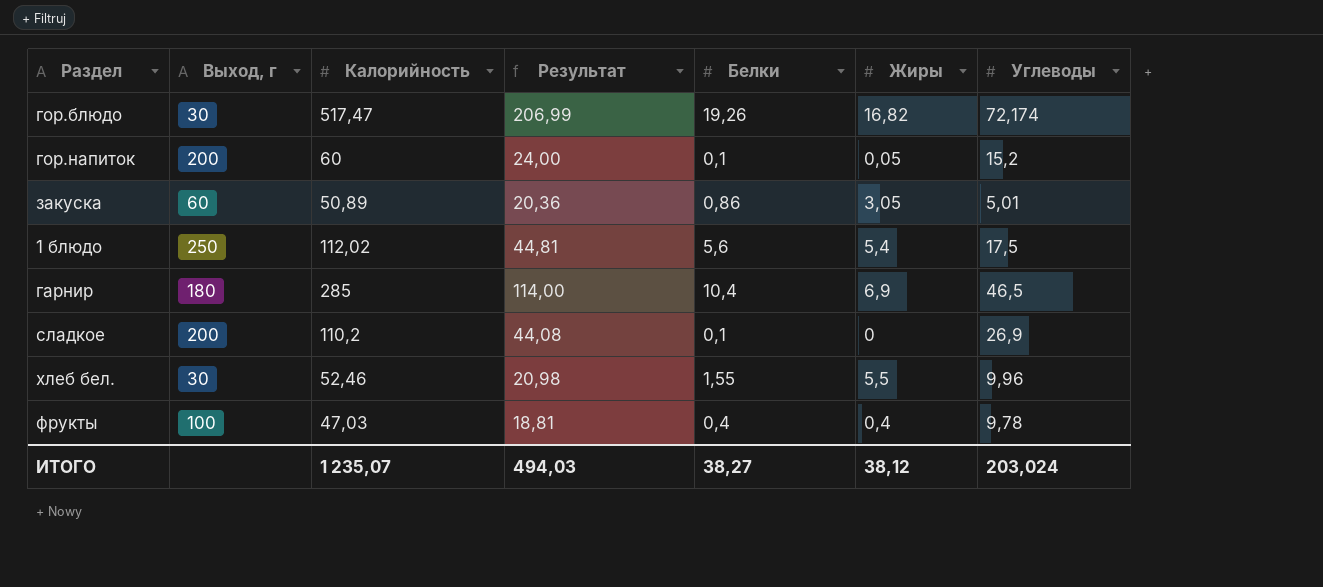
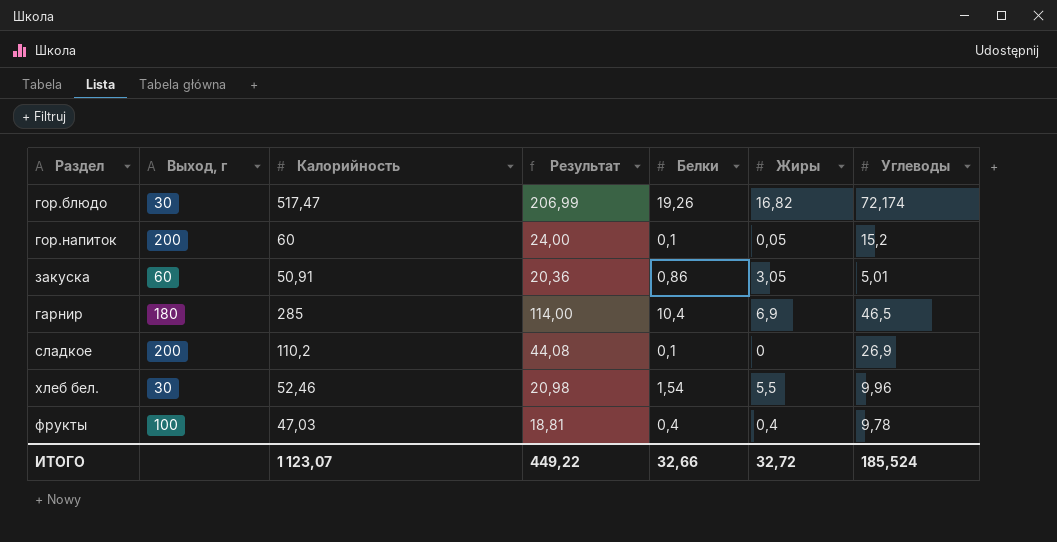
row 1 блюдо: 250 | 112,02 | 44,81 | 5,6 | 5,4 | 17,5 -> none
закуска | Калорийность: 50,89 -> 50,91
хлеб бел. | Белки: 1,55 -> 1,54
ИТОГО | Калорийность: 1 235,07 -> 1 123,07
ИТОГО | Результат: 494,03 -> 449,22
ИТОГО | Белки: 38,27 -> 32,66
ИТОГО | Жиры: 38,12 -> 32,72
ИТОГО | Углеводы: 203,024 -> 185,524

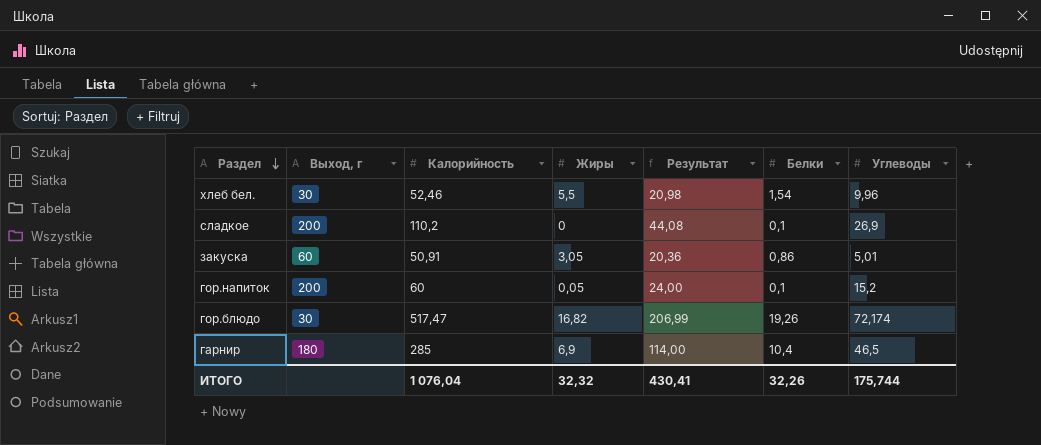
row order: none -> Раздел descending
column Жиры | position: 6 -> 4
row фрукты: 100 | 47,03 | 18,81 | 0,4 | 0,4 | 9,78 -> none
ИТОГО | Калорийность: 1 123,07 -> 1 076,04
ИТОГО | Жиры: 32,72 -> 32,32
ИТОГО | Результат: 449,22 -> 430,41
ИТОГО | Белки: 32,66 -> 32,26
ИТОГО | Углеводы: 185,524 -> 175,744

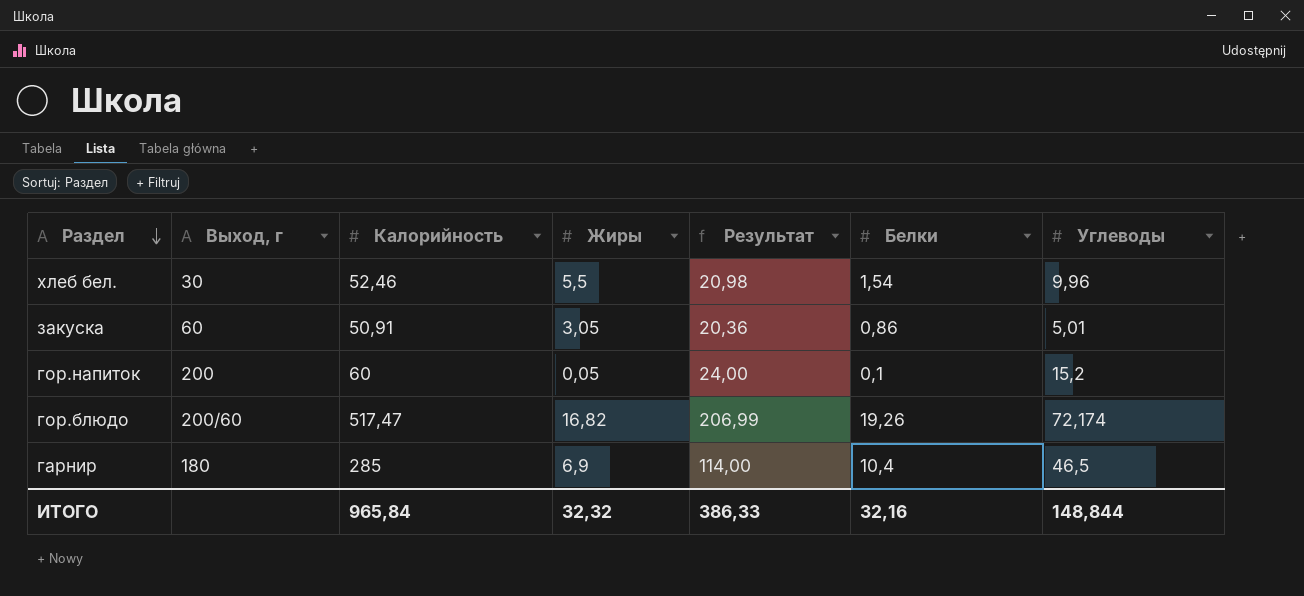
row сладкое: 200 | 110,2 | 0 | 44,08 | 0,1 | 26,9 -> none
гор.блюдо | Выход, г: 30 -> 200/60
ИТОГО | Калорийность: 1 076,04 -> 965,84
ИТОГО | Результат: 430,41 -> 386,33
ИТОГО | Белки: 32,26 -> 32,16
ИТОГО | Углеводы: 175,744 -> 148,844

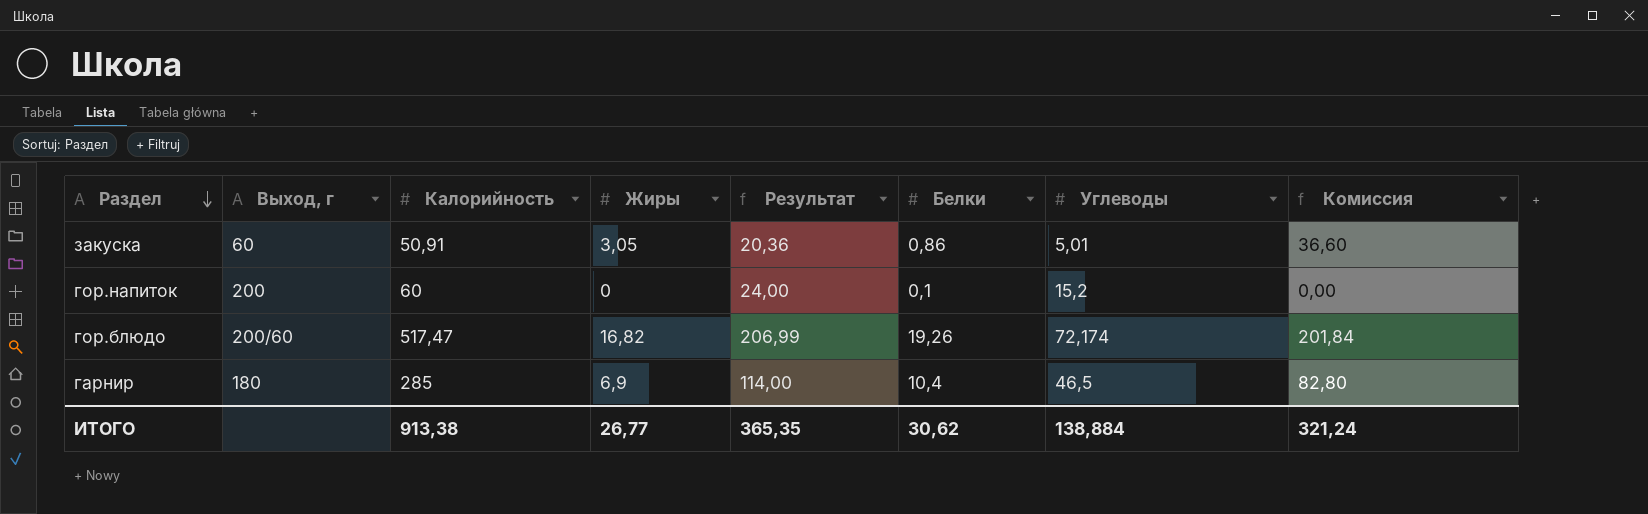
column Комиссия | formula: none -> [Жиры] * 12
row хлеб бел.: 30 | 52,46 | 5,5 | 20,98 | 1,54 | 9,96 -> none
гор.напиток | Жиры: 0,05 -> 0
ИТОГО | Калорийность: 965,84 -> 913,38
ИТОГО | Жиры: 32,32 -> 26,77
ИТОГО | Результат: 386,33 -> 365,35
ИТОГО | Белки: 32,16 -> 30,62
ИТОГО | Углеводы: 148,844 -> 138,884

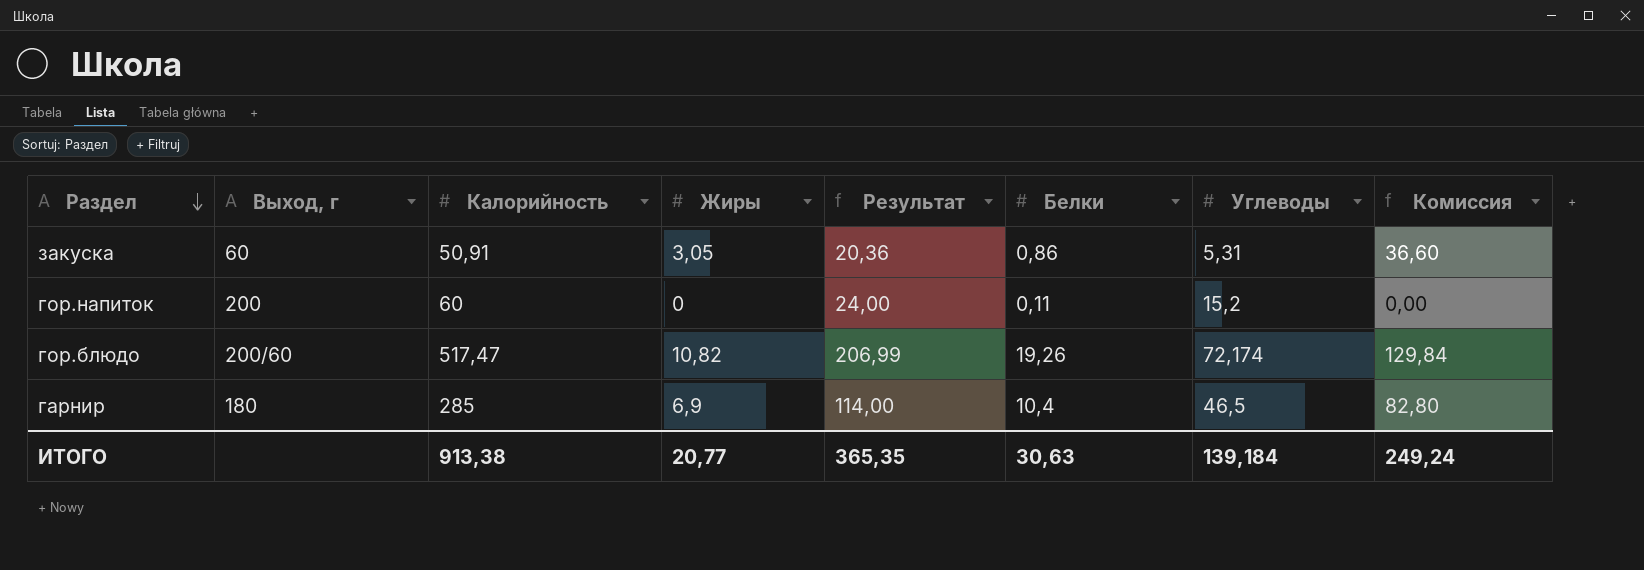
закуска | Углеводы: 5,01 -> 5,31
гор.напиток | Белки: 0,1 -> 0,11
гор.блюдо | Жиры: 16,82 -> 10,82
гор.блюдо | Комиссия: 201,84 -> 129,84
ИТОГО | Жиры: 26,77 -> 20,77
ИТОГО | Белки: 30,62 -> 30,63
ИТОГО | Углеводы: 138,884 -> 139,184
ИТОГО | Комиссия: 321,24 -> 249,24

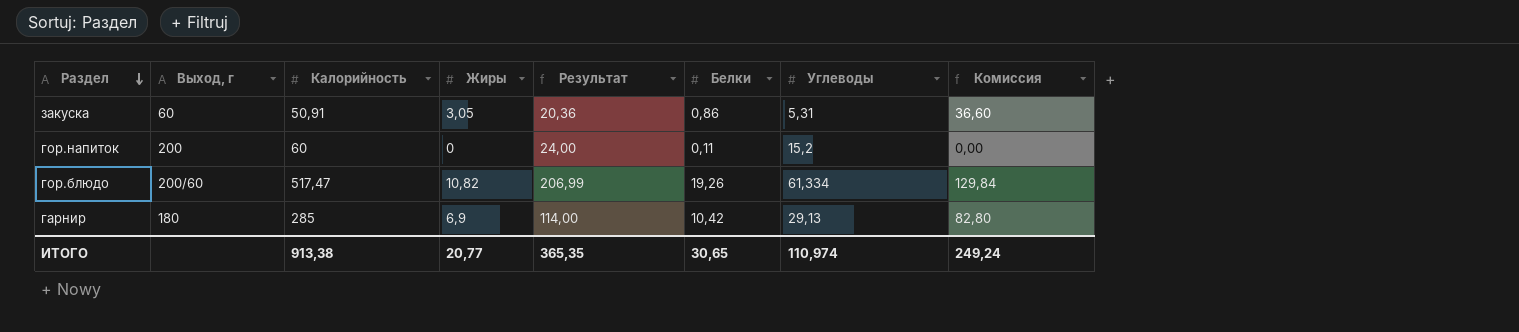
гор.блюдо | Углеводы: 72,174 -> 61,334
гарнир | Белки: 10,4 -> 10,42
гарнир | Углеводы: 46,5 -> 29,13
ИТОГО | Белки: 30,63 -> 30,65
ИТОГО | Углеводы: 139,184 -> 110,974

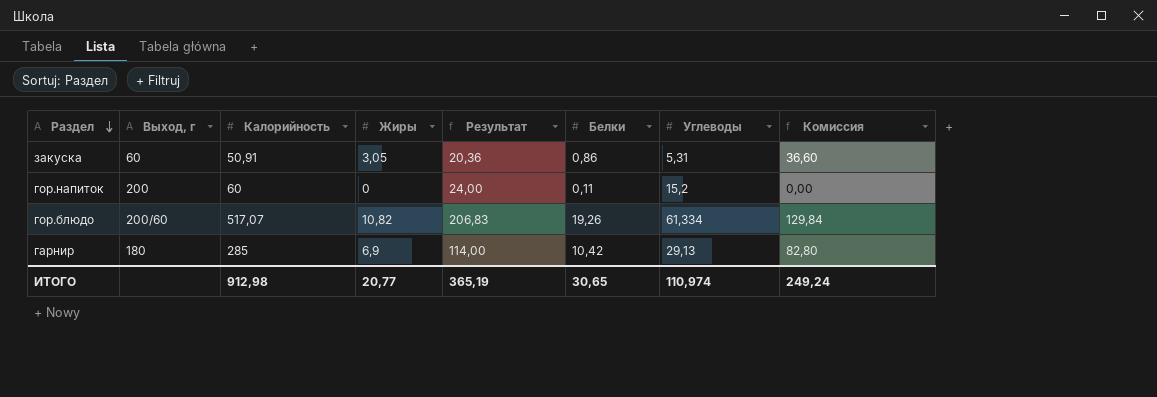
гор.блюдо | Калорийность: 517,47 -> 517,07
гор.блюдо | Результат: 206,99 -> 206,83
ИТОГО | Калорийность: 913,38 -> 912,98
ИТОГО | Результат: 365,35 -> 365,19

